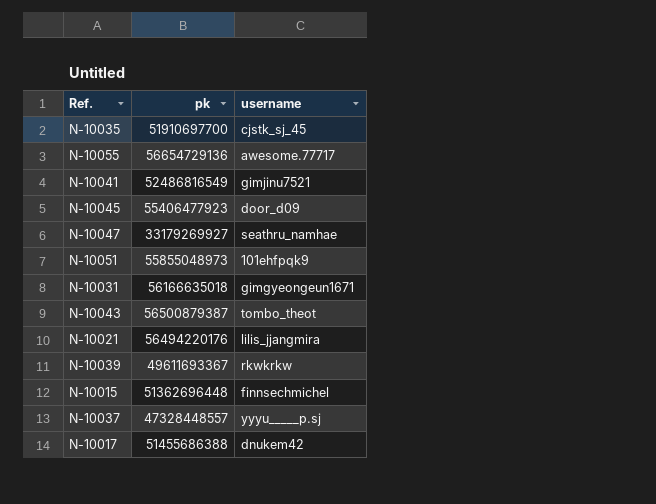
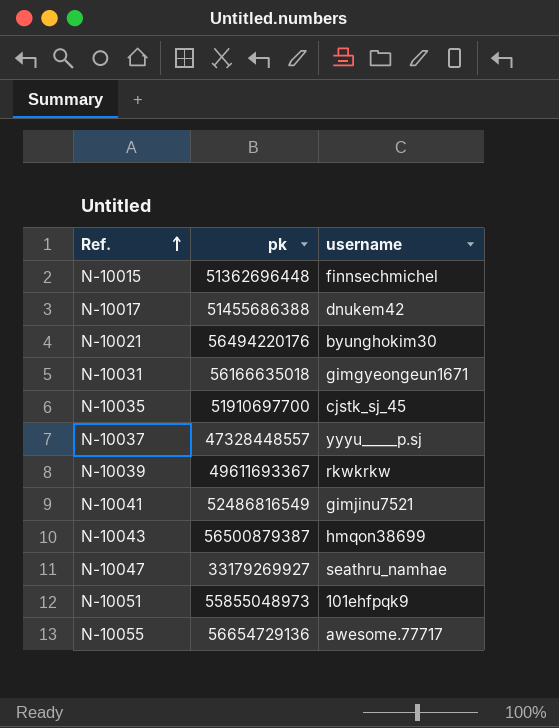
row order: none -> Ref. ascending
row N-10045: 55406477923 | door_d09 -> none
N-10021 | username: lilis_jjangmira -> byunghokim30
N-10043 | username: tombo_theot -> hmqon38699

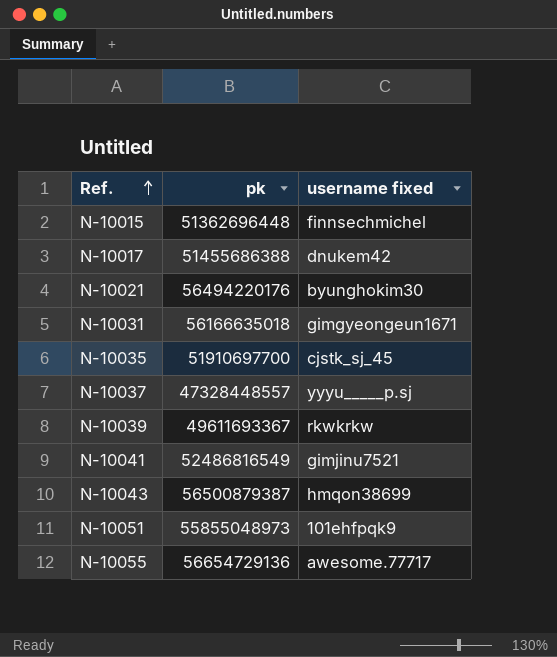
column name: username -> username fixed
row N-10047: 33179269927 | seathru_namhae -> none

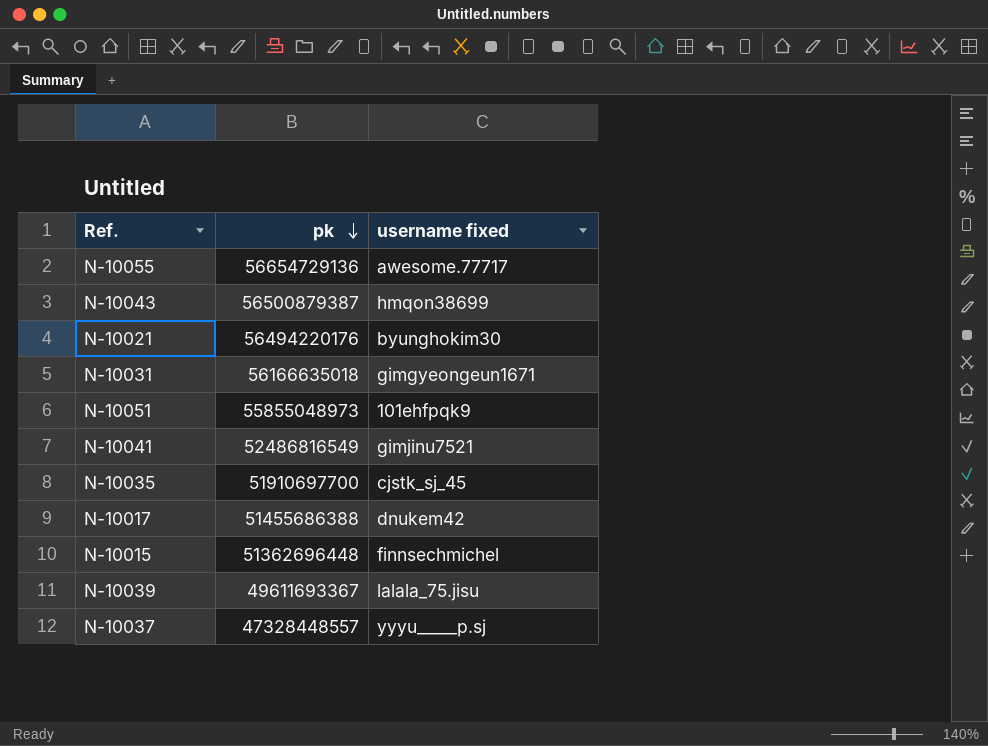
row order: Ref. ascending -> pk descending
N-10039 | username fixed: rkwkrkw -> lalala_75.jisu

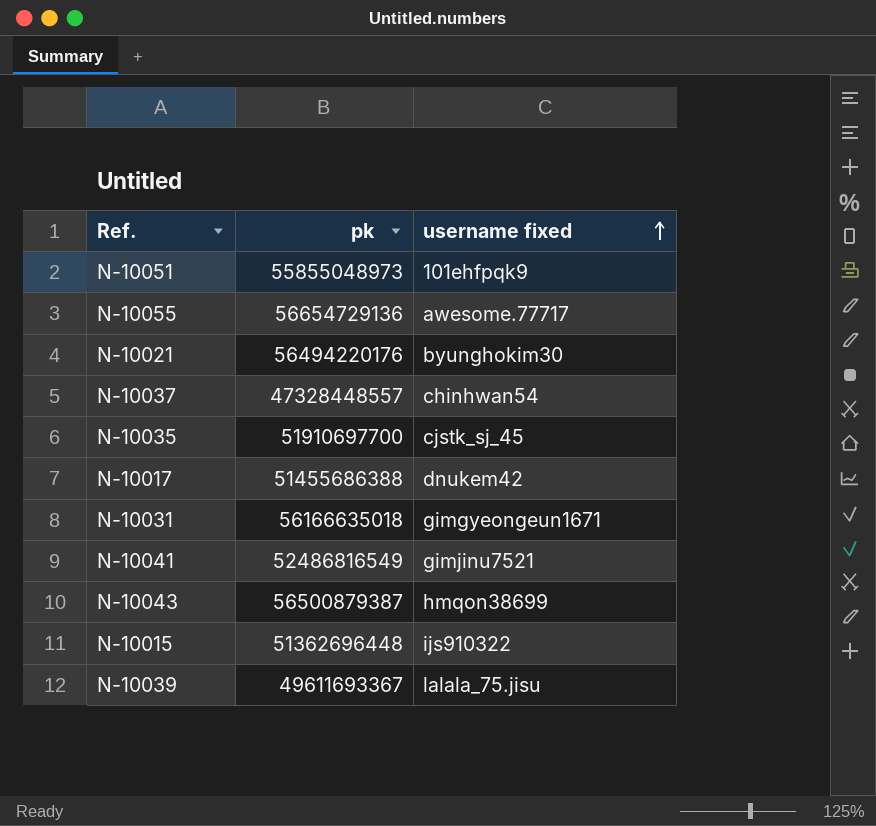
row order: pk descending -> username fixed ascending
N-10037 | username fixed: yyyu_____p.sj -> chinhwan54
N-10015 | username fixed: finnsechmichel -> ijs910322

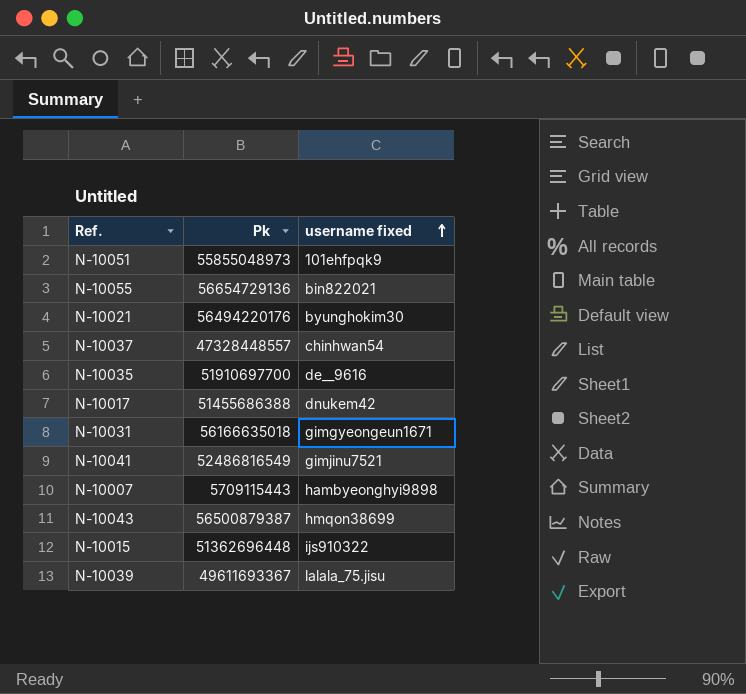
column name: pk -> Pk
N-10055 | username fixed: awesome.77717 -> bin822021
N-10035 | username fixed: cjstk_sj_45 -> de__9616
row N-10007: none -> 5709115443 | hambyeonghyi9898

